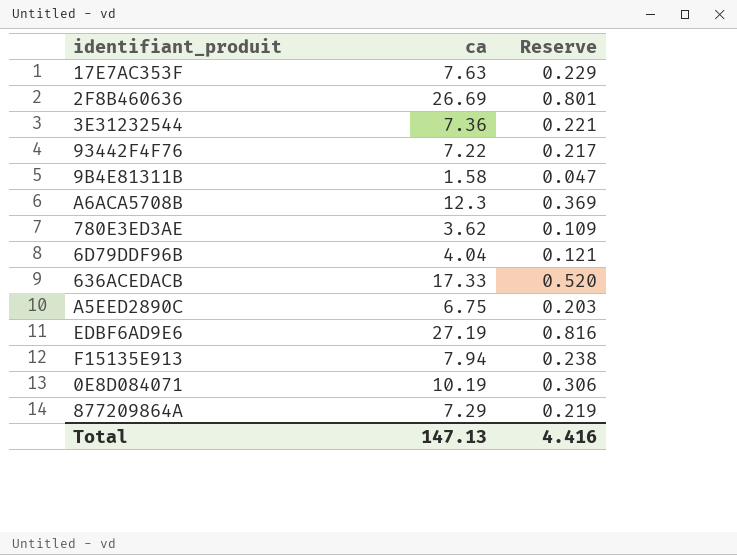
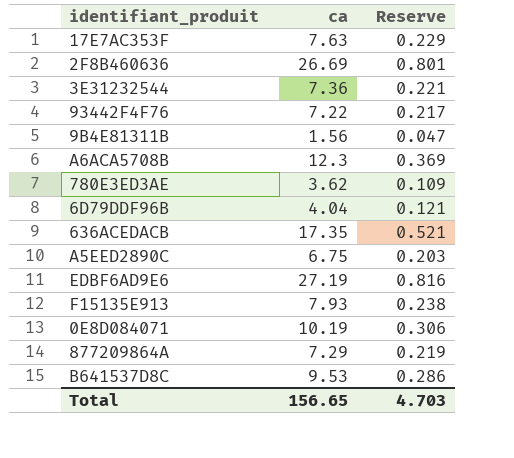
9B4E81311B | ca: 1.58 -> 1.56
636ACEDACB | ca: 17.33 -> 17.35
636ACEDACB | Reserve: 0.520 -> 0.521
F15135E913 | ca: 7.94 -> 7.93
row B641537D8C: none -> 9.53 | 0.286
Total | ca: 147.13 -> 156.65
Total | Reserve: 4.416 -> 4.703

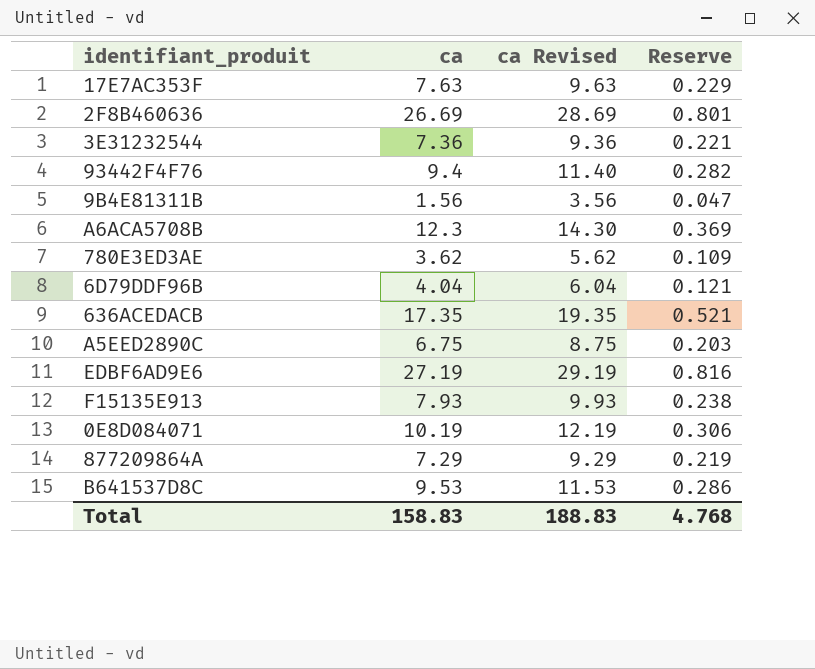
column ca Revised | formula: none -> [ca] + 2
93442F4F76 | ca: 7.22 -> 9.4
93442F4F76 | Reserve: 0.217 -> 0.282
Total | ca: 156.65 -> 158.83
Total | Reserve: 4.703 -> 4.768

